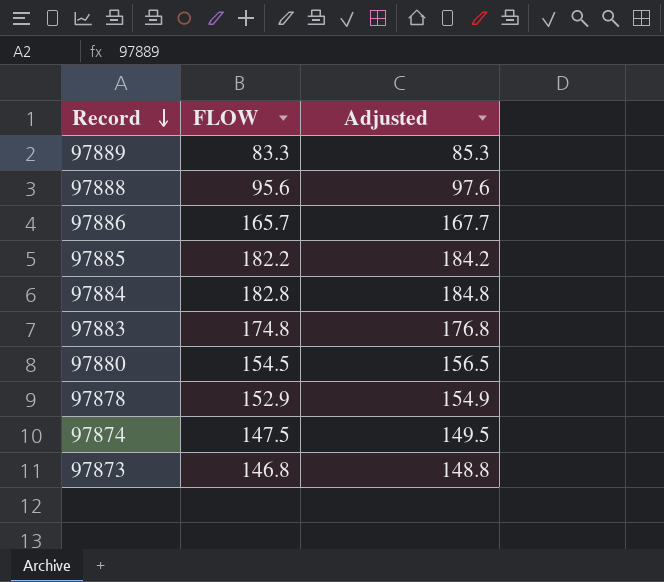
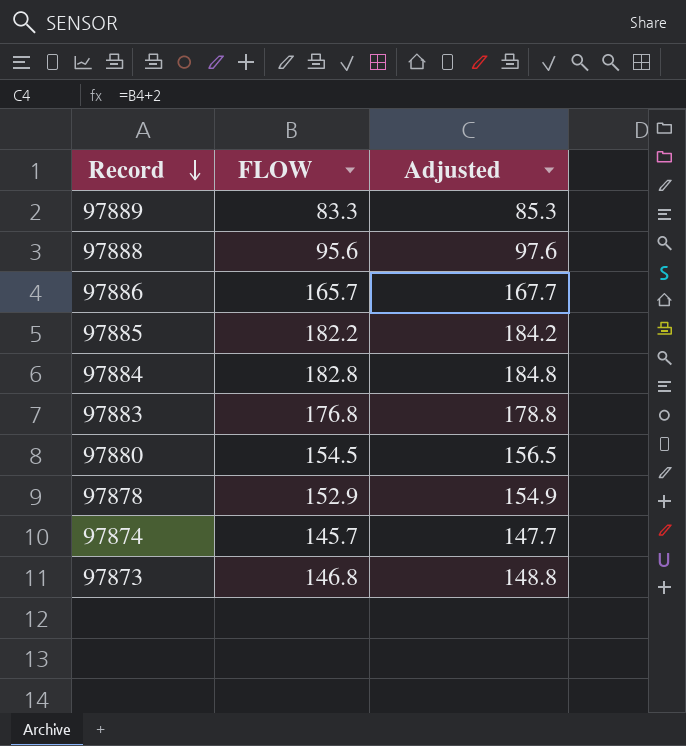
97883 | FLOW: 174.8 -> 176.8
97883 | Adjusted: 176.8 -> 178.8
97874 | FLOW: 147.5 -> 145.7
97874 | Adjusted: 149.5 -> 147.7

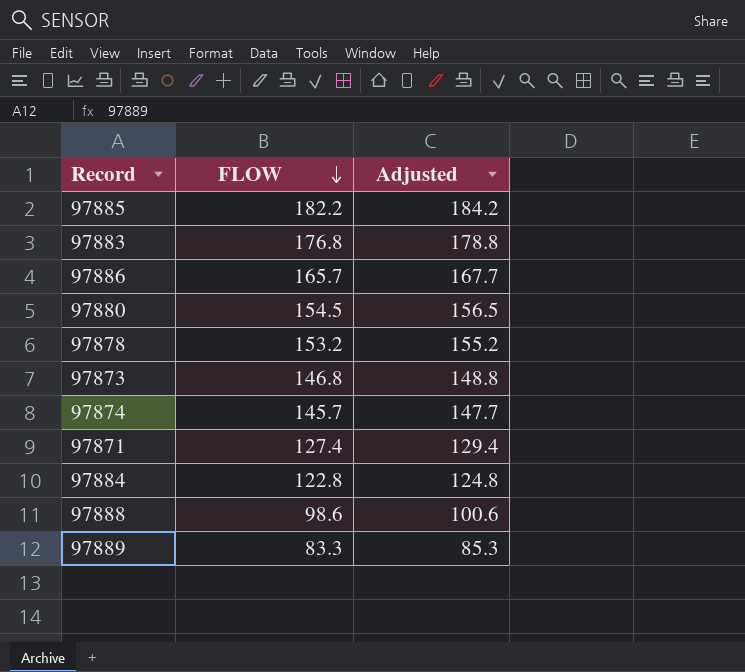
row order: Record descending -> FLOW descending
97878 | FLOW: 152.9 -> 153.2
97878 | Adjusted: 154.9 -> 155.2
row 97871: none -> 127.4 | 129.4
97884 | FLOW: 182.8 -> 122.8
97884 | Adjusted: 184.8 -> 124.8
97888 | FLOW: 95.6 -> 98.6
97888 | Adjusted: 97.6 -> 100.6

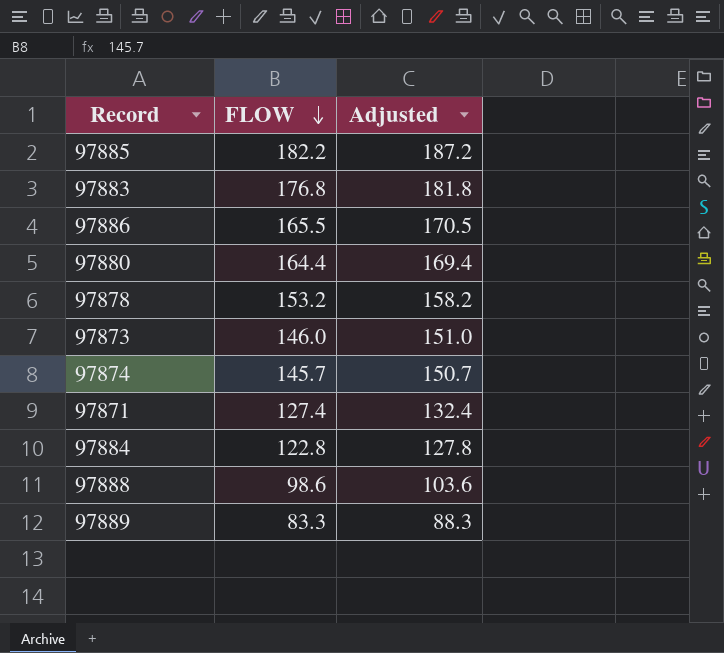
column Adjusted | formula: [FLOW] + 2 -> [FLOW] + 5
97886 | FLOW: 165.7 -> 165.5
97880 | FLOW: 154.5 -> 164.4
97873 | FLOW: 146.8 -> 146.0

